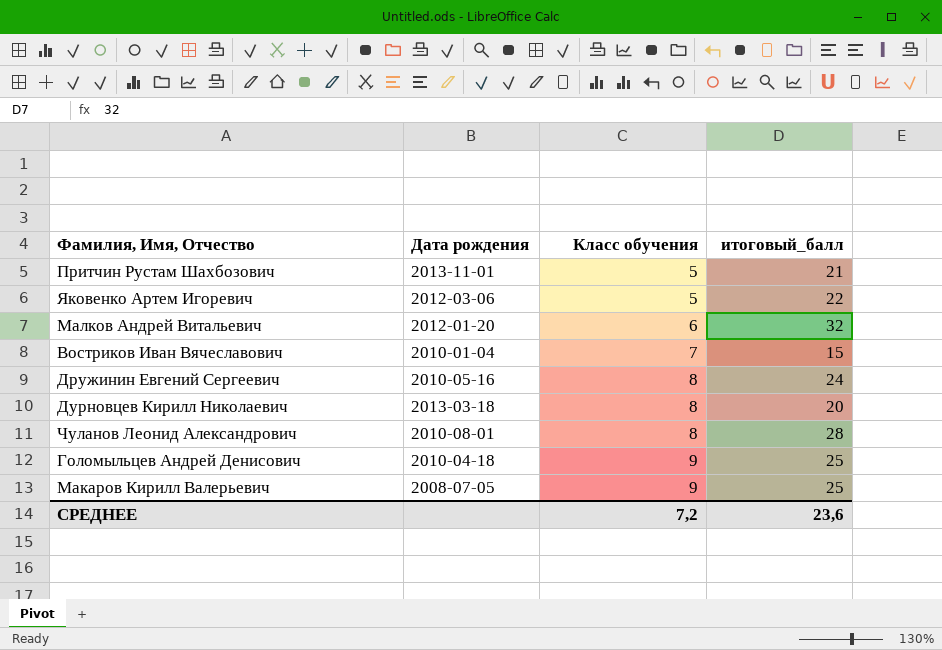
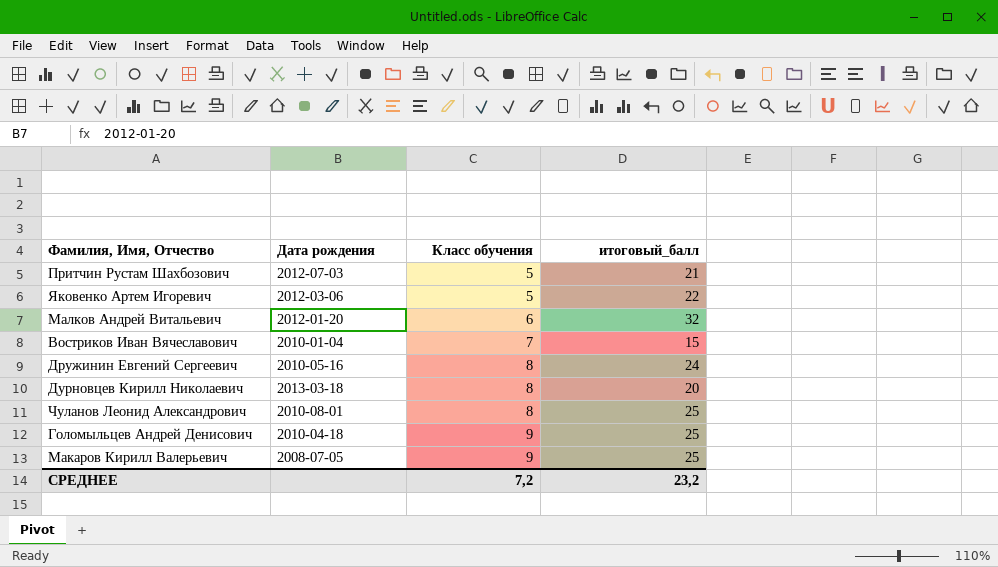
Притчин Рустам Шахбозович | Дата рождения: 2013-11-01 -> 2012-07-03
Чуланов Леонид Александрович | итоговый_балл: 28 -> 25
СРЕДНЕЕ | итоговый_балл: 23,6 -> 23,2

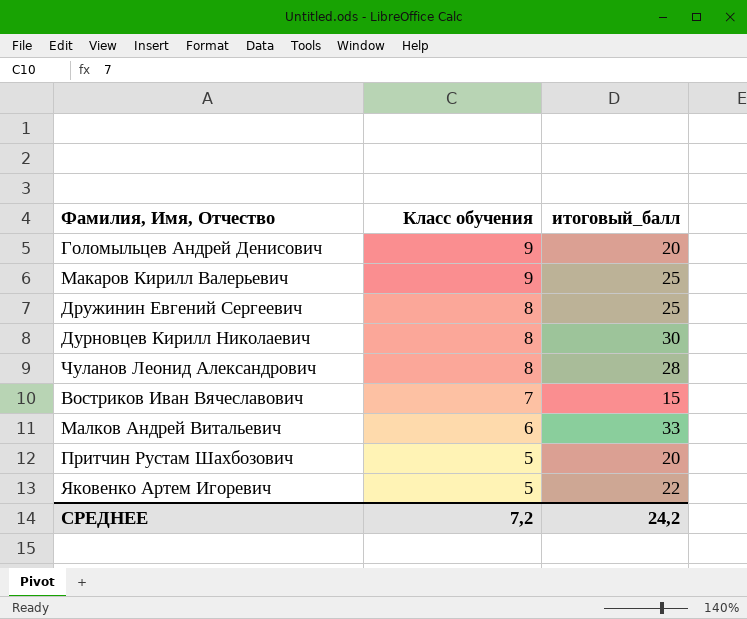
row order: Класс обучения ascending -> Класс обучения descending
column Дата рождения | position: 2 -> none
Голомыльцев Андрей Денисович | итоговый_балл: 25 -> 20
Дружинин Евгений Сергеевич | итоговый_балл: 24 -> 25
Дурновцев Кирилл Николаевич | итоговый_балл: 20 -> 30
Чуланов Леонид Александрович | итоговый_балл: 25 -> 28
Малков Андрей Витальевич | итоговый_балл: 32 -> 33
Притчин Рустам Шахбозович | итоговый_балл: 21 -> 20
СРЕДНЕЕ | итоговый_балл: 23,2 -> 24,2

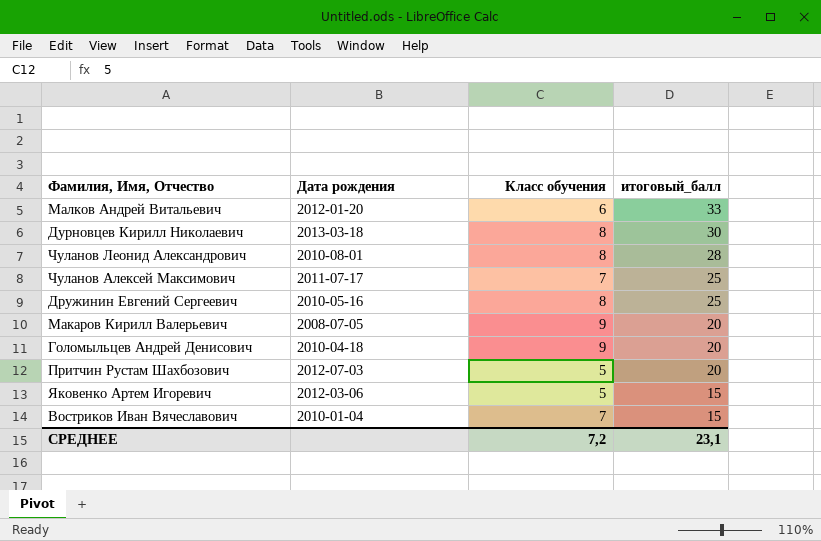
row order: Класс обучения descending -> итоговый_балл descending
column Дата рождения | position: none -> 2
row Чуланов Алексей Максимович: none -> 2011-07-17 | 7 | 25
Макаров Кирилл Валерьевич | итоговый_балл: 25 -> 20
Яковенко Артем Игоревич | итоговый_балл: 22 -> 15
СРЕДНЕЕ | итоговый_балл: 24,2 -> 23,1

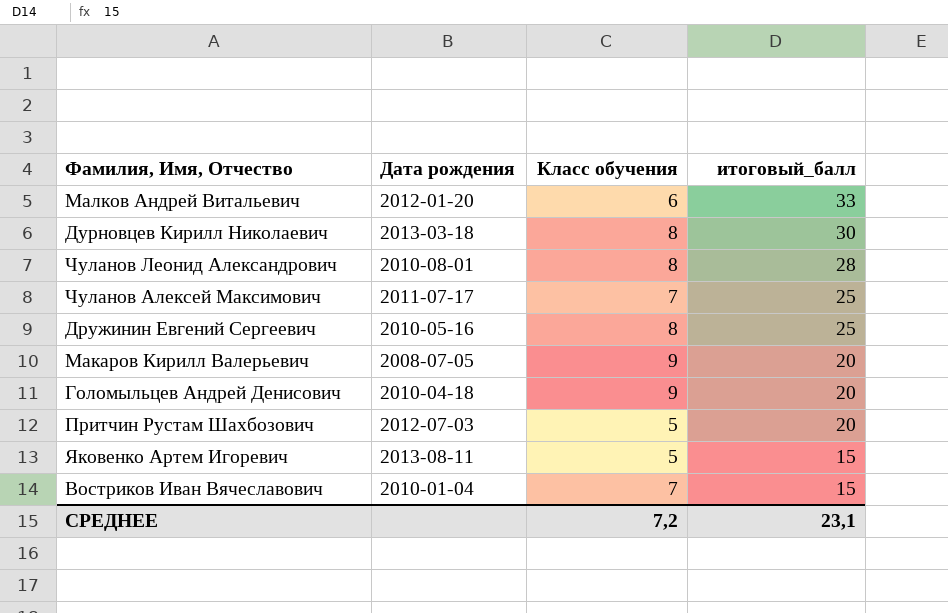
Яковенко Артем Игоревич | Дата рождения: 2012-03-06 -> 2013-08-11

